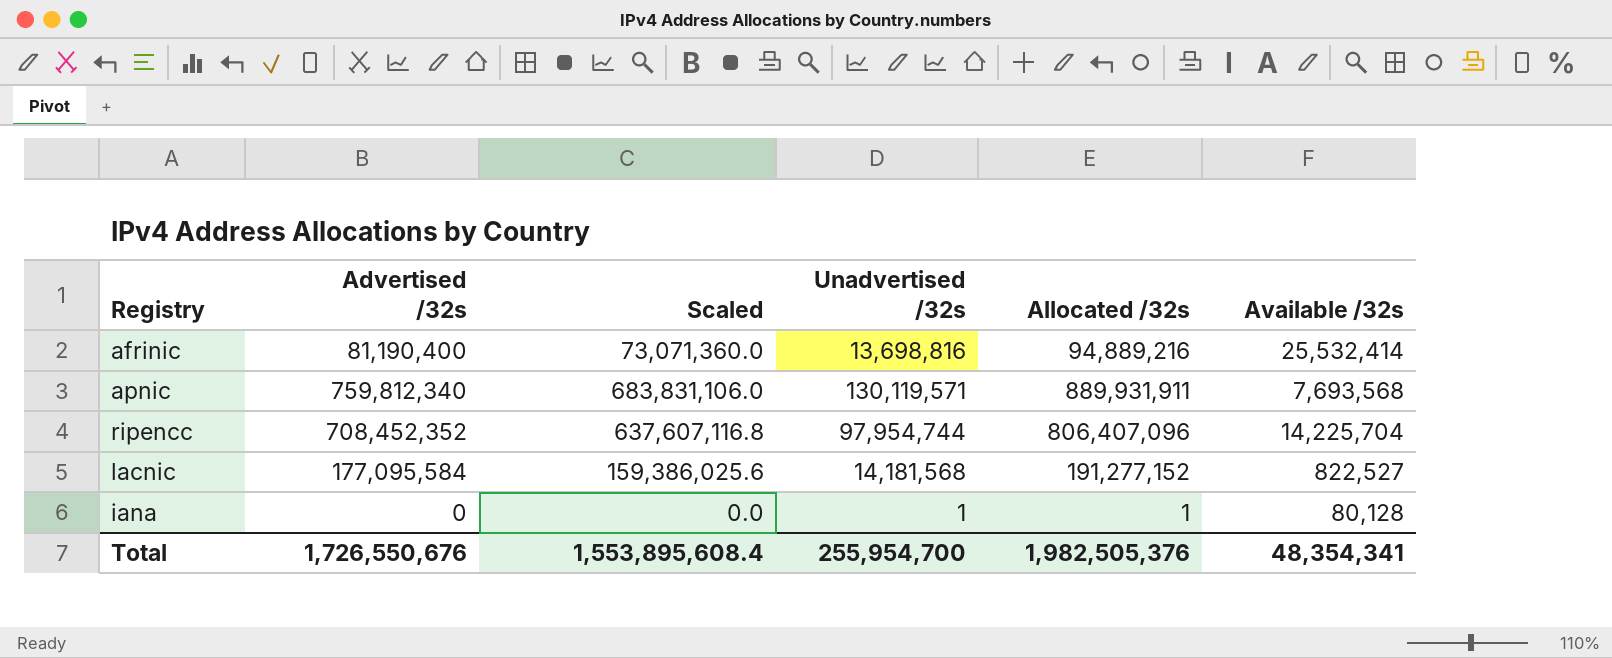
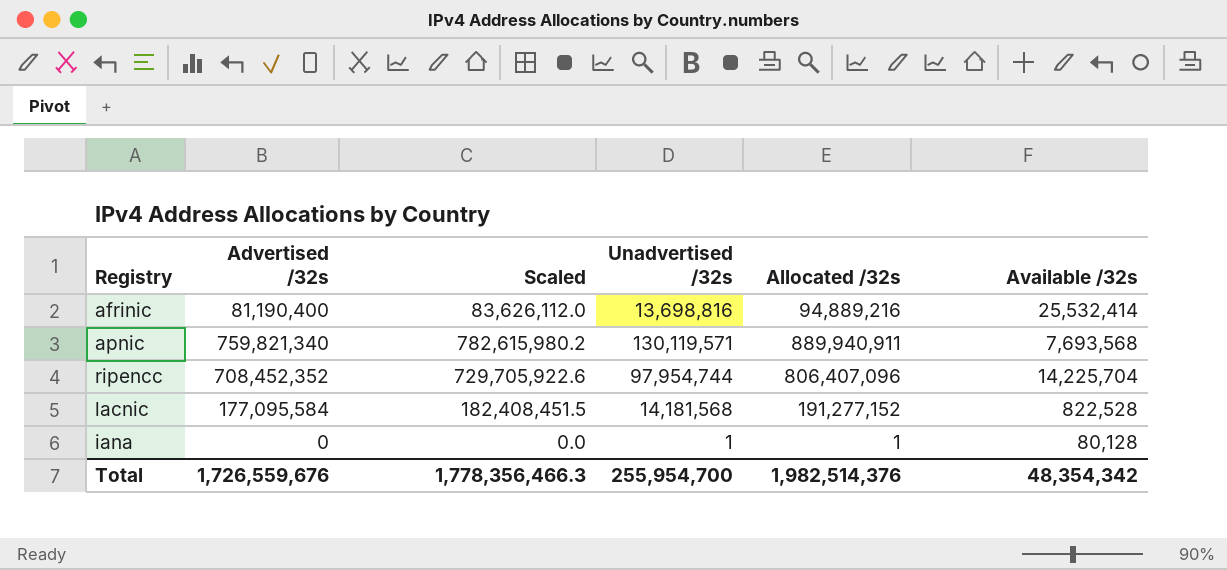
column Scaled | formula: [Advertised /32s] * 0.9 -> [Advertised /32s] * 1.03
apnic | Advertised /32s: 759,812,340 -> 759,821,340
apnic | Allocated /32s: 889,931,911 -> 889,940,911
lacnic | Available /32s: 822,527 -> 822,528
Total | Advertised /32s: 1,726,550,676 -> 1,726,559,676
Total | Scaled: 1,553,895,608.4 -> 1,778,356,466.3
Total | Allocated /32s: 1,982,505,376 -> 1,982,514,376
Total | Available /32s: 48,354,341 -> 48,354,342

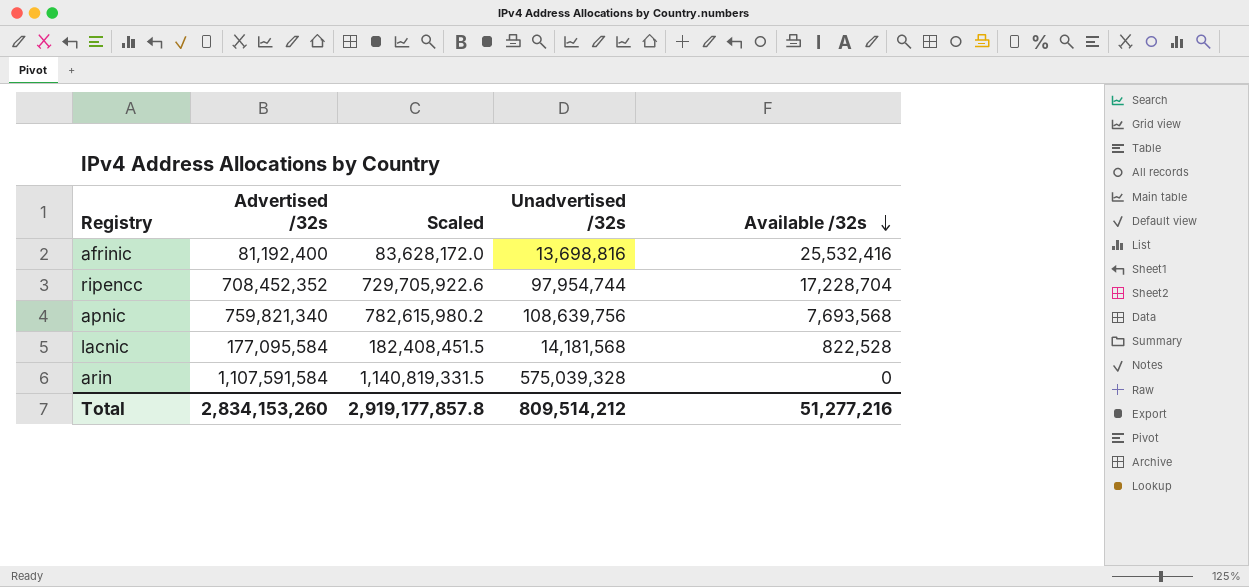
row order: none -> Available /32s descending
column Allocated /32s | formula: [Advertised /32s] + [Unadvertised /32s] -> none
row iana: 0 | 0.0 | 1 | 1 | 80,128 -> none
afrinic | Advertised /32s: 81,190,400 -> 81,192,400
afrinic | Scaled: 83,626,112.0 -> 83,628,172.0
afrinic | Available /32s: 25,532,414 -> 25,532,416
ripencc | Available /32s: 14,225,704 -> 17,228,704
apnic | Unadvertised /32s: 130,119,571 -> 108,639,756
row arin: none -> 1,107,591,584 | 1,140,819,331.5 | 575,039,328 | 0
Total | Advertised /32s: 1,726,559,676 -> 2,834,153,260
Total | Scaled: 1,778,356,466.3 -> 2,919,177,857.8
Total | Unadvertised /32s: 255,954,700 -> 809,514,212
Total | Available /32s: 48,354,342 -> 51,277,216

